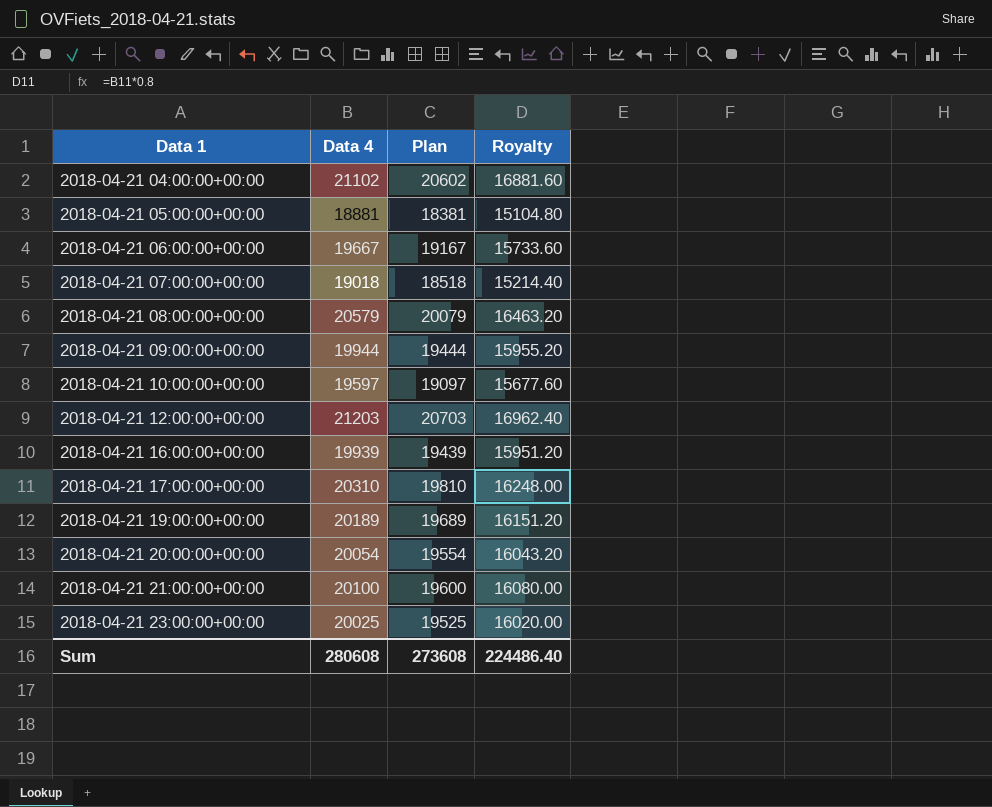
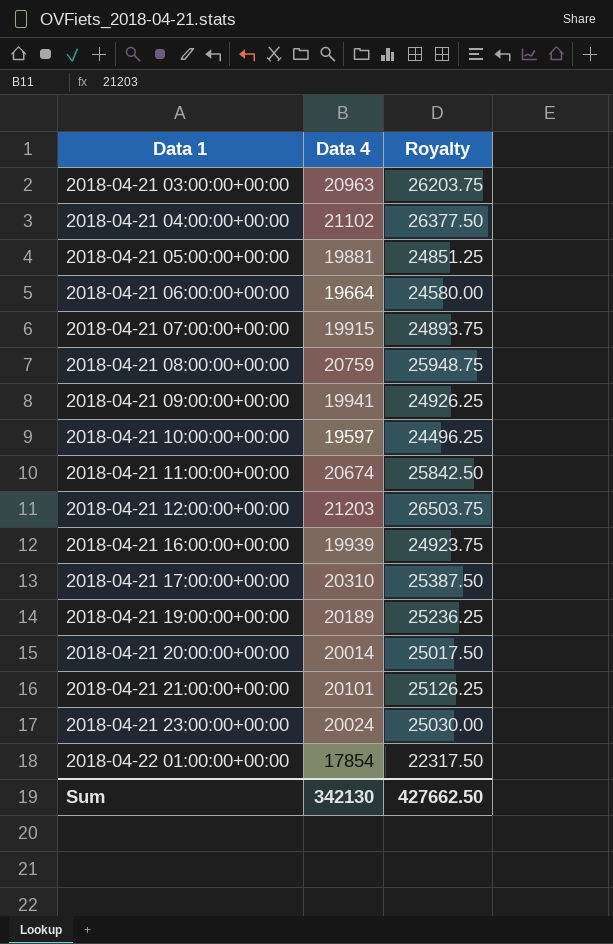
column Plan | formula: [Data 4] - 500 -> none
column Royalty | formula: [Data 4] * 0.8 -> [Data 4] * 1.25
row 2018-04-21 03:00:00+00:00: none -> 20963 | 26203.75
2018-04-21 05:00:00+00:00 | Data 4: 18881 -> 19881
2018-04-21 06:00:00+00:00 | Data 4: 19667 -> 19664
2018-04-21 07:00:00+00:00 | Data 4: 19018 -> 19915
2018-04-21 08:00:00+00:00 | Data 4: 20579 -> 20759
2018-04-21 09:00:00+00:00 | Data 4: 19944 -> 19941
row 2018-04-21 11:00:00+00:00: none -> 20674 | 25842.50
2018-04-21 20:00:00+00:00 | Data 4: 20054 -> 20014
2018-04-21 21:00:00+00:00 | Data 4: 20100 -> 20101
2018-04-21 23:00:00+00:00 | Data 4: 20025 -> 20024
row 2018-04-22 01:00:00+00:00: none -> 17854 | 22317.50
Sum | Data 4: 280608 -> 342130
Sum | Royalty: 224486.40 -> 427662.50

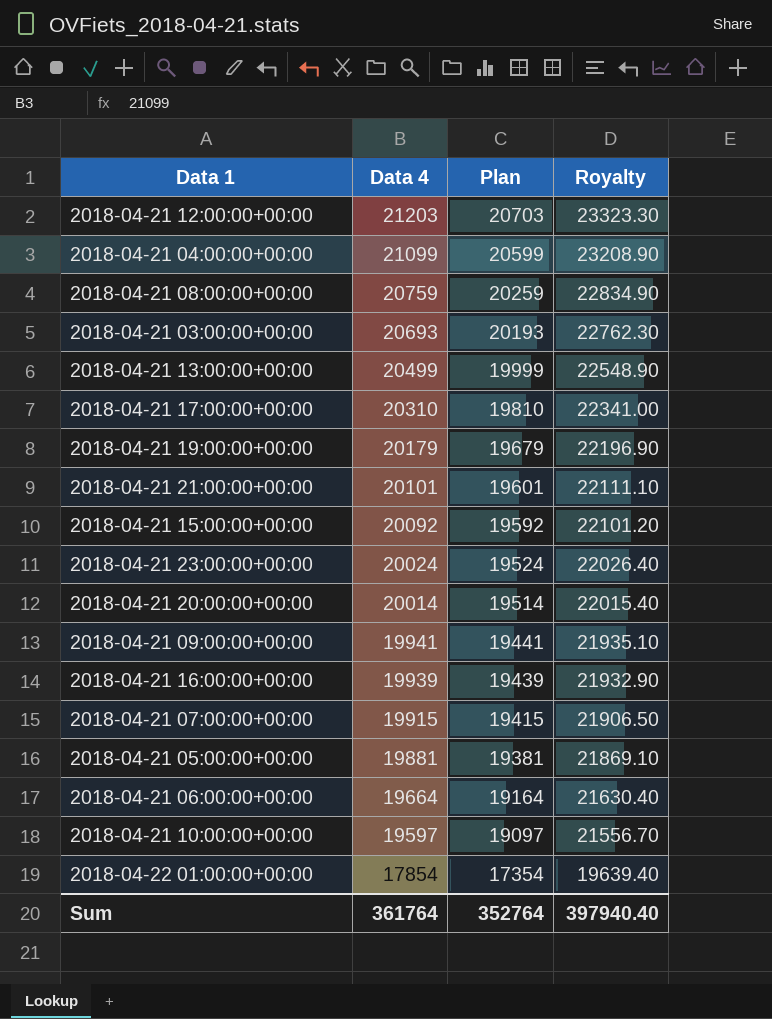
row order: Data 1 ascending -> Data 4 descending
column Plan | formula: none -> [Data 4] - 500
column Royalty | formula: [Data 4] * 1.25 -> [Data 4] * 1.1
row 2018-04-21 11:00:00+00:00: 20674 | 25842.50 -> none
2018-04-21 04:00:00+00:00 | Data 4: 21102 -> 21099
2018-04-21 03:00:00+00:00 | Data 4: 20963 -> 20693
row 2018-04-21 13:00:00+00:00: none -> 20499 | 19999 | 22548.90
2018-04-21 19:00:00+00:00 | Data 4: 20189 -> 20179
row 2018-04-21 15:00:00+00:00: none -> 20092 | 19592 | 22101.20
Sum | Data 4: 342130 -> 361764
Sum | Royalty: 427662.50 -> 397940.40

